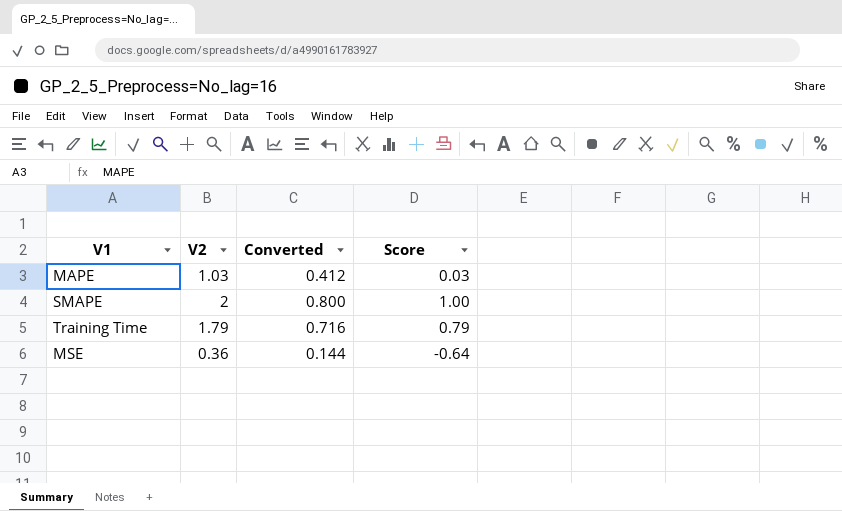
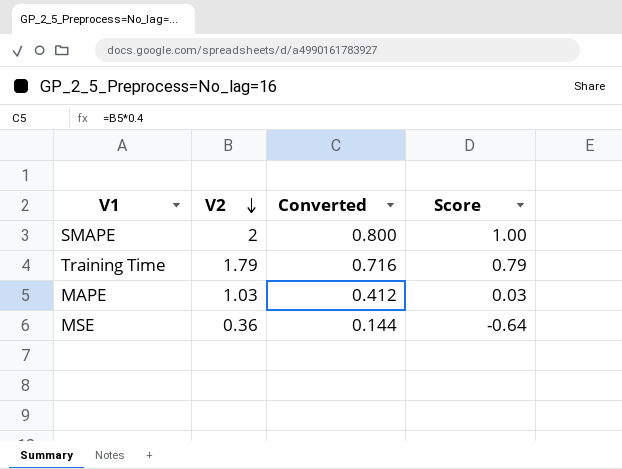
row order: none -> V2 descending

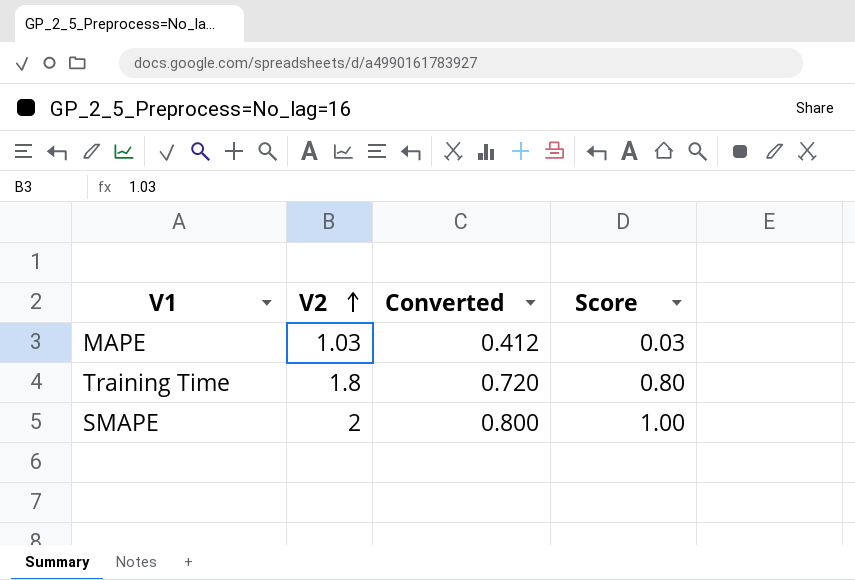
row order: V2 descending -> V2 ascending
row MSE: 0.36 | 0.144 | -0.64 -> none
Training Time | V2: 1.79 -> 1.8
Training Time | Converted: 0.716 -> 0.720
Training Time | Score: 0.79 -> 0.80

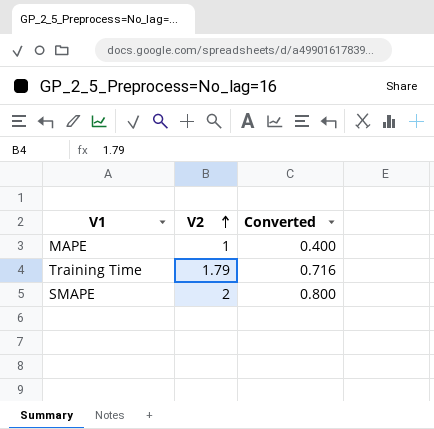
column Score | formula: [V2] - 1 -> none
MAPE | V2: 1.03 -> 1
MAPE | Converted: 0.412 -> 0.400
Training Time | V2: 1.8 -> 1.79
Training Time | Converted: 0.720 -> 0.716

